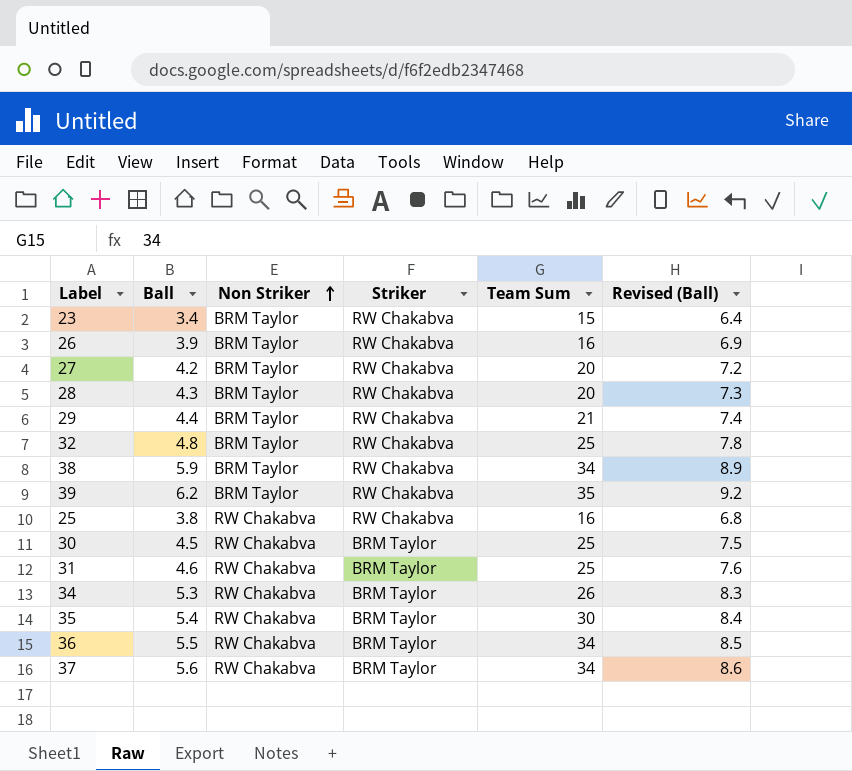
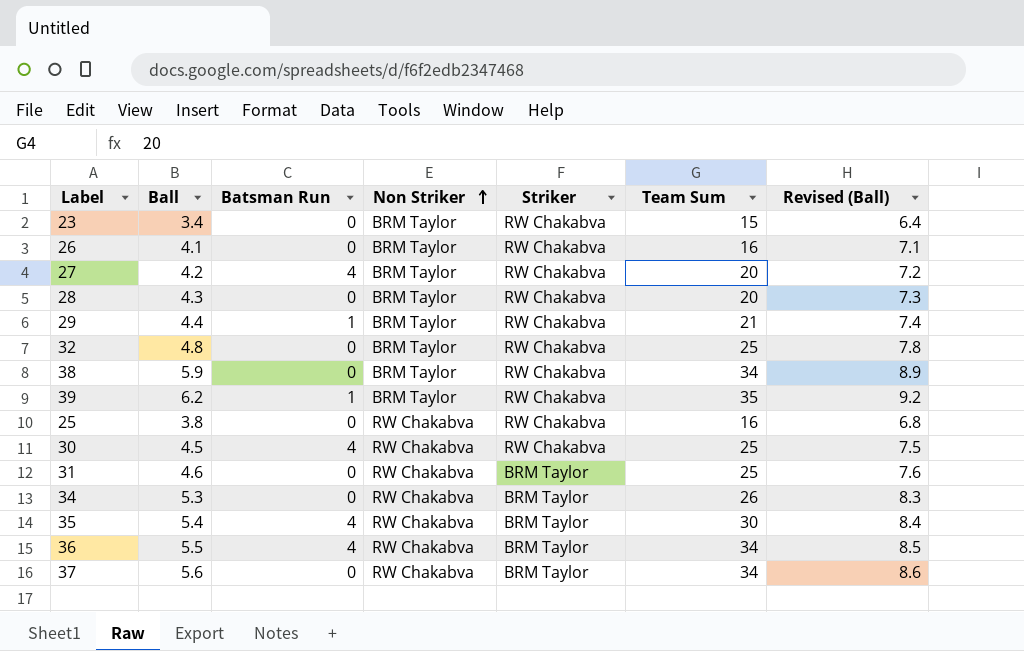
column Batsman Run | position: none -> 3
26 | Ball: 3.9 -> 4.1
26 | Revised (Ball): 6.9 -> 7.1
30 | Striker: BRM Taylor -> RW Chakabva

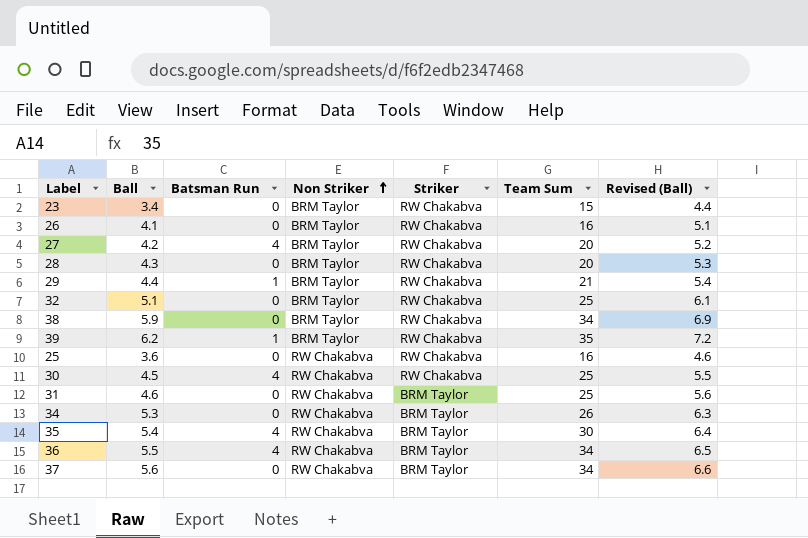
column Revised (Ball) | formula: [Ball] + 3 -> [Ball] + 1
32 | Ball: 4.8 -> 5.1
25 | Ball: 3.8 -> 3.6

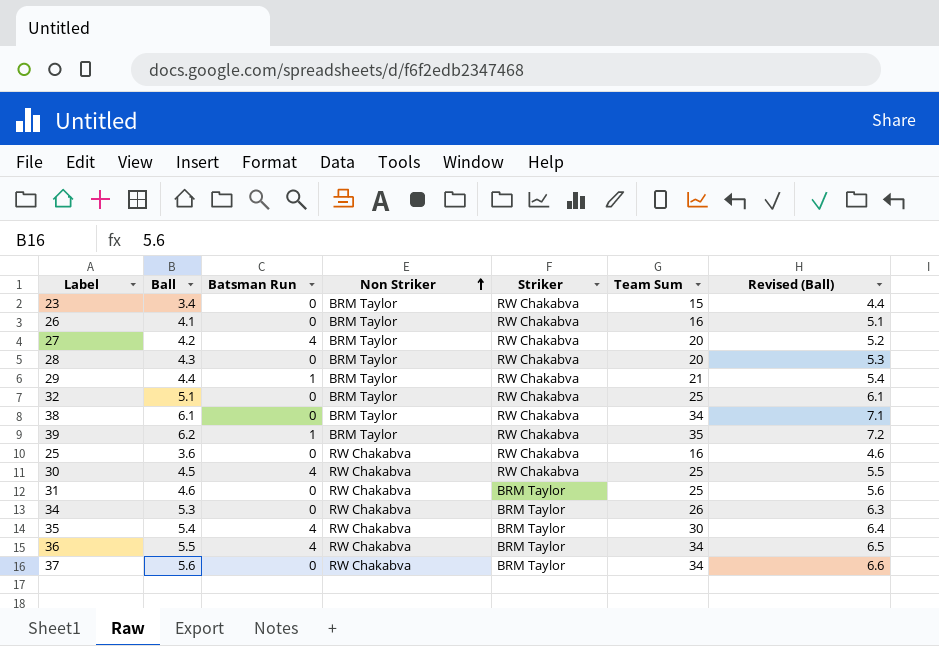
38 | Ball: 5.9 -> 6.1
38 | Revised (Ball): 6.9 -> 7.1

